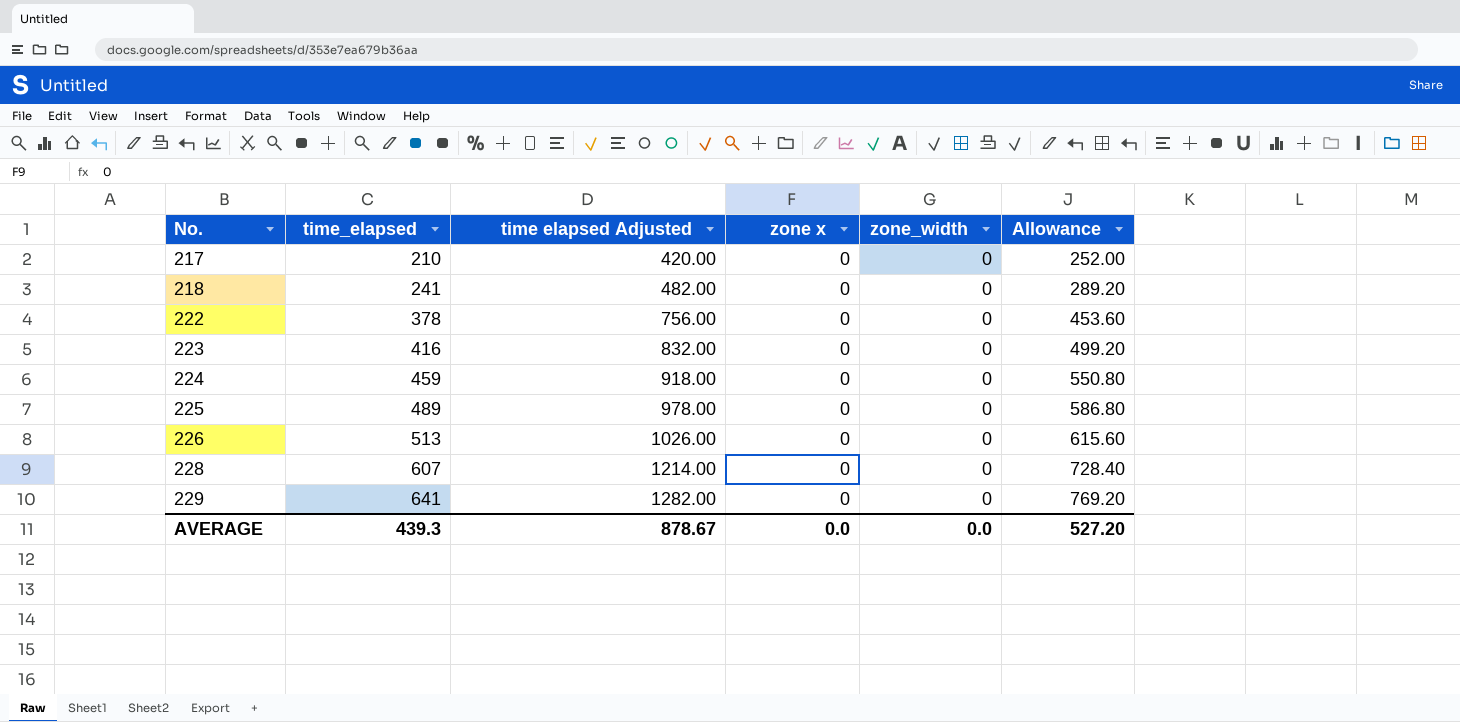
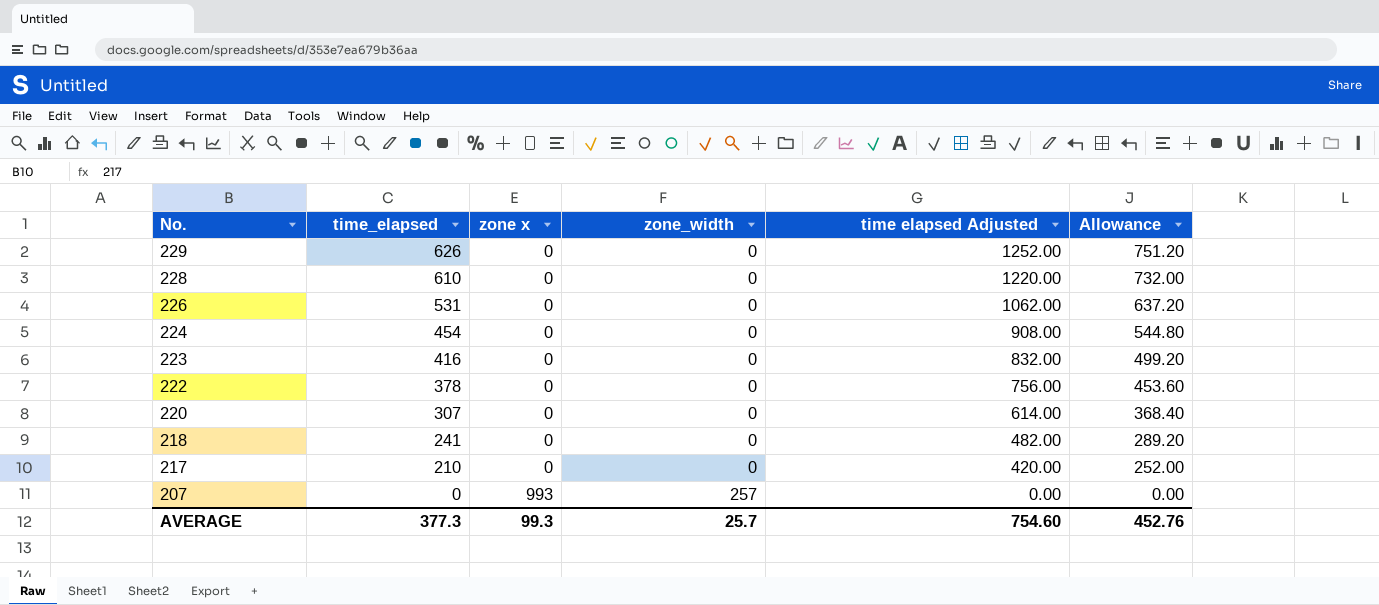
row order: No. ascending -> No. descending
column time elapsed Adjusted | position: 3 -> 5
row 225: 489 | 978.00 | 0 | 0 | 586.80 -> none
229 | time_elapsed: 641 -> 626
229 | time elapsed Adjusted: 1282.00 -> 1252.00
229 | Allowance: 769.20 -> 751.20
228 | time_elapsed: 607 -> 610
228 | time elapsed Adjusted: 1214.00 -> 1220.00
228 | Allowance: 728.40 -> 732.00
226 | time_elapsed: 513 -> 531
226 | time elapsed Adjusted: 1026.00 -> 1062.00
226 | Allowance: 615.60 -> 637.20
224 | time_elapsed: 459 -> 454
224 | time elapsed Adjusted: 918.00 -> 908.00
224 | Allowance: 550.80 -> 544.80
row 220: none -> 307 | 0 | 0 | 614.00 | 368.40
row 207: none -> 0 | 993 | 257 | 0.00 | 0.00
AVERAGE | time_elapsed: 439.3 -> 377.3
AVERAGE | zone x: 0.0 -> 99.3
AVERAGE | zone_width: 0.0 -> 25.7
AVERAGE | time elapsed Adjusted: 878.67 -> 754.60
AVERAGE | Allowance: 527.20 -> 452.76

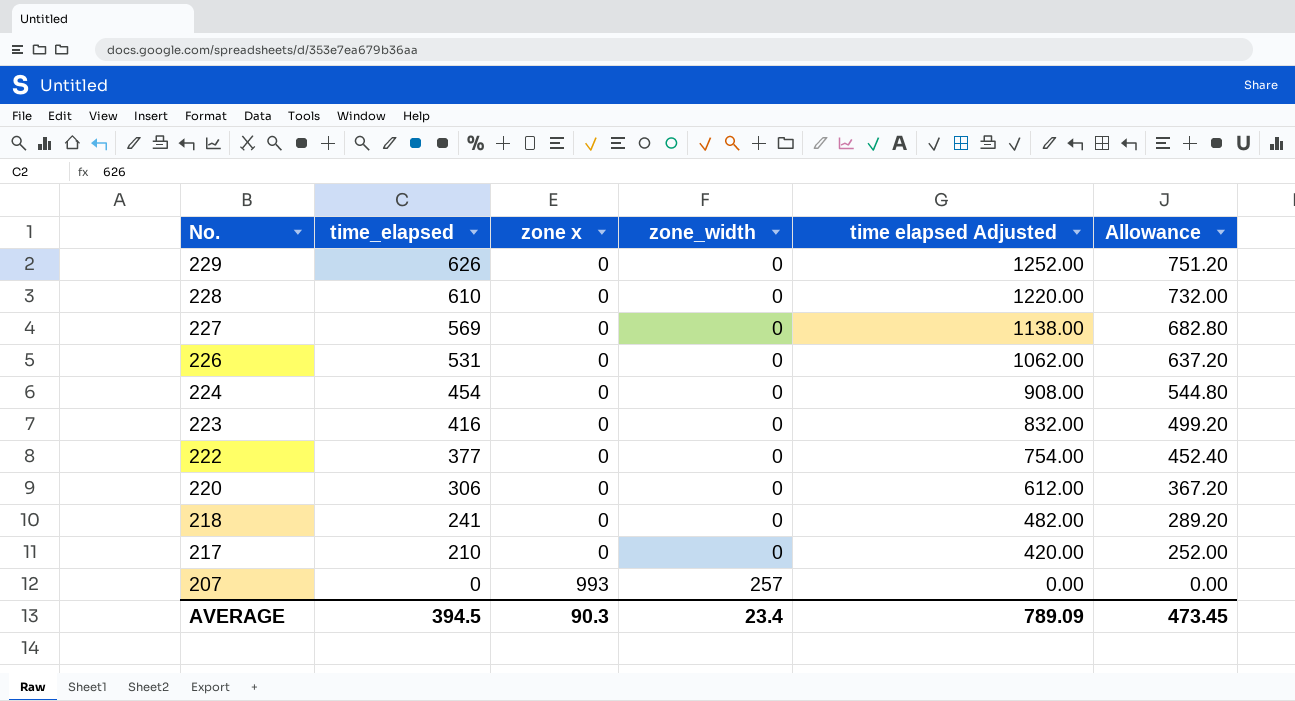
row 227: none -> 569 | 0 | 0 | 1138.00 | 682.80
222 | time_elapsed: 378 -> 377
222 | time elapsed Adjusted: 756.00 -> 754.00
222 | Allowance: 453.60 -> 452.40
220 | time_elapsed: 307 -> 306
220 | time elapsed Adjusted: 614.00 -> 612.00
220 | Allowance: 368.40 -> 367.20
AVERAGE | time_elapsed: 377.3 -> 394.5
AVERAGE | zone x: 99.3 -> 90.3
AVERAGE | zone_width: 25.7 -> 23.4
AVERAGE | time elapsed Adjusted: 754.60 -> 789.09
AVERAGE | Allowance: 452.76 -> 473.45

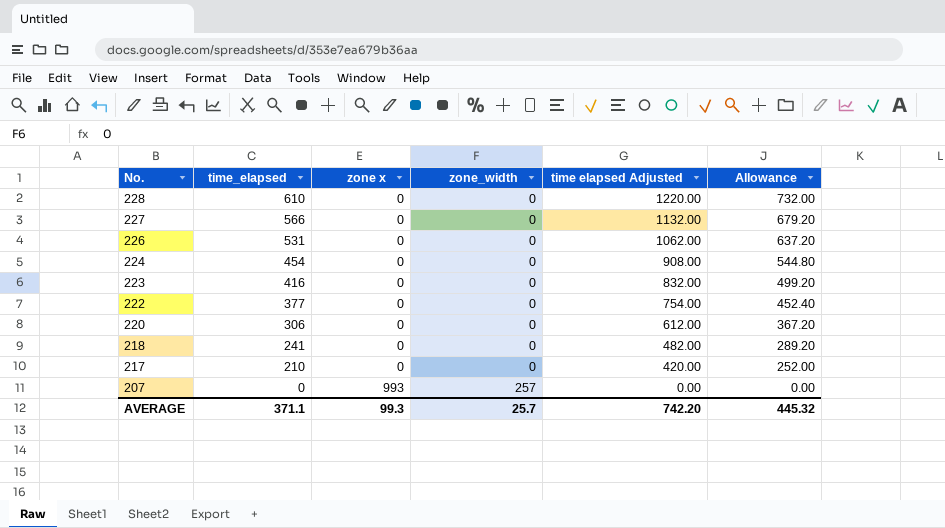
row 229: 626 | 0 | 0 | 1252.00 | 751.20 -> none
227 | time_elapsed: 569 -> 566
227 | time elapsed Adjusted: 1138.00 -> 1132.00
227 | Allowance: 682.80 -> 679.20
AVERAGE | time_elapsed: 394.5 -> 371.1
AVERAGE | zone x: 90.3 -> 99.3
AVERAGE | zone_width: 23.4 -> 25.7
AVERAGE | time elapsed Adjusted: 789.09 -> 742.20
AVERAGE | Allowance: 473.45 -> 445.32

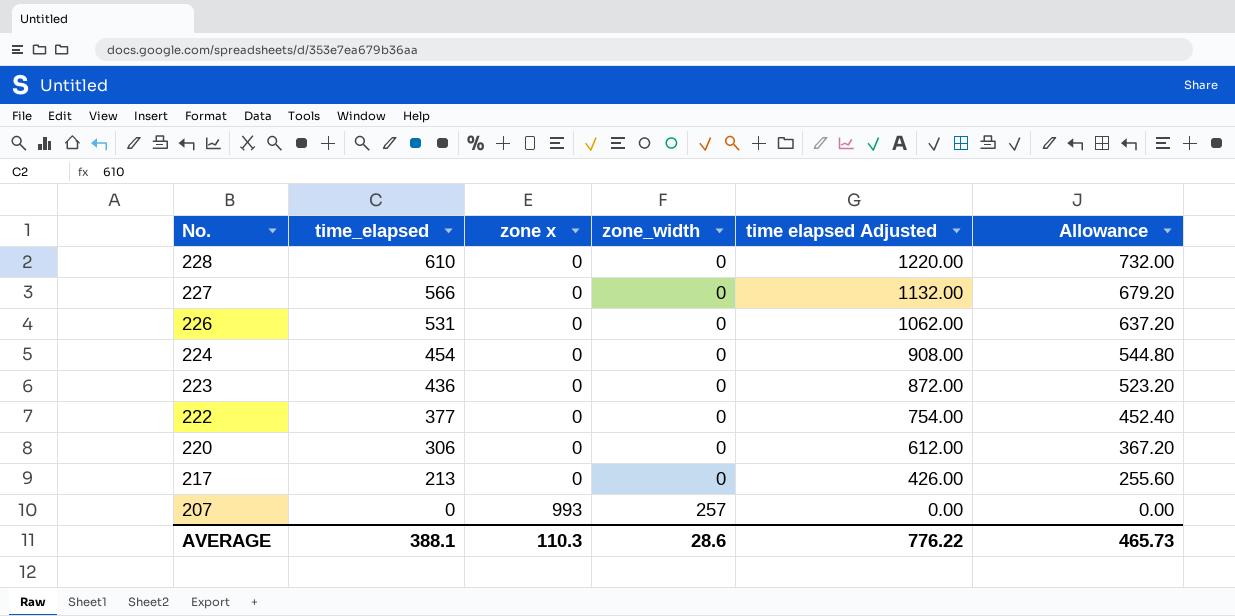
row 218: 241 | 0 | 0 | 482.00 | 289.20 -> none
223 | time_elapsed: 416 -> 436
223 | time elapsed Adjusted: 832.00 -> 872.00
223 | Allowance: 499.20 -> 523.20
217 | time_elapsed: 210 -> 213
217 | time elapsed Adjusted: 420.00 -> 426.00
217 | Allowance: 252.00 -> 255.60
AVERAGE | time_elapsed: 371.1 -> 388.1
AVERAGE | zone x: 99.3 -> 110.3
AVERAGE | zone_width: 25.7 -> 28.6
AVERAGE | time elapsed Adjusted: 742.20 -> 776.22
AVERAGE | Allowance: 445.32 -> 465.73

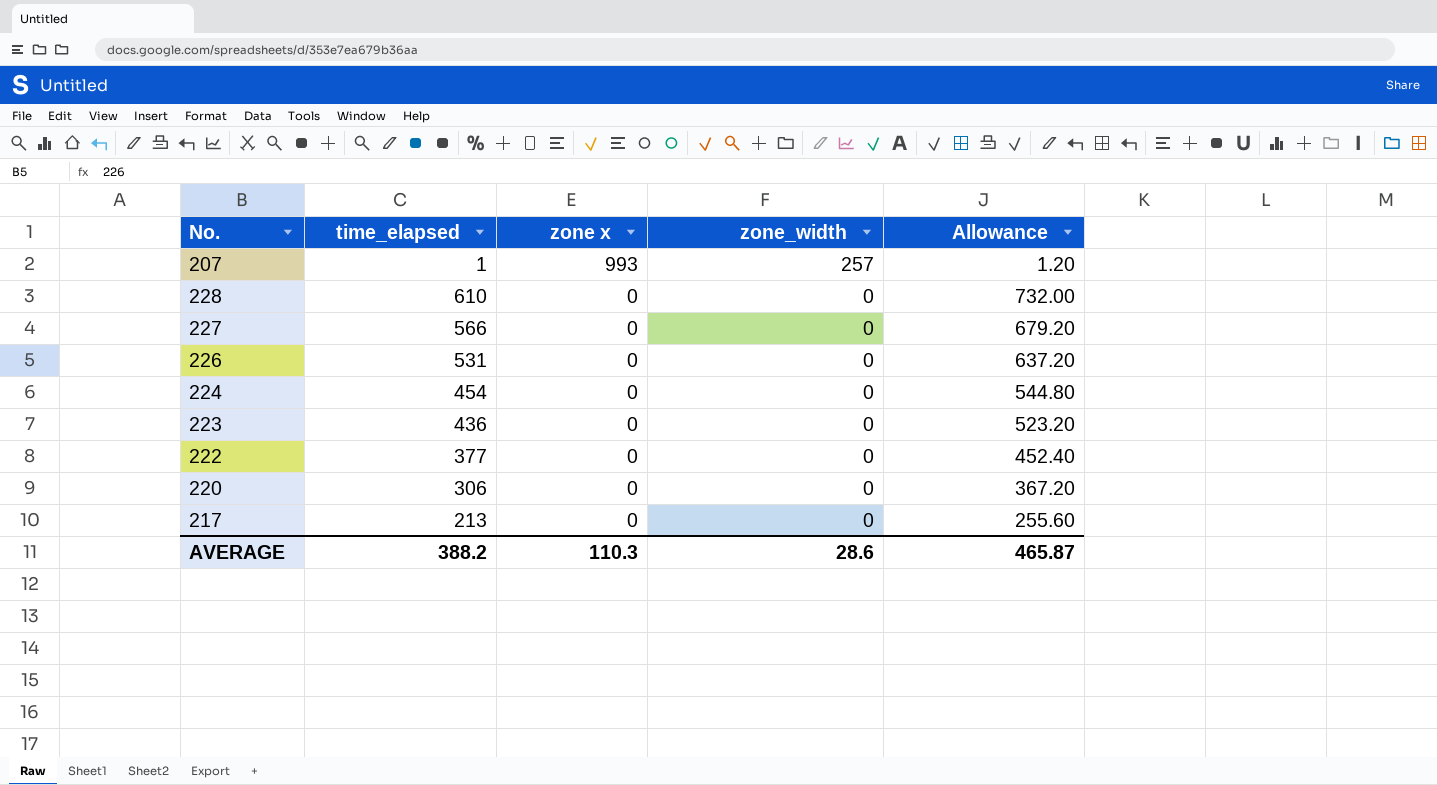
row order: No. descending -> zone x descending
column time elapsed Adjusted | formula: [time_elapsed] * 2 -> none
207 | time_elapsed: 0 -> 1
207 | Allowance: 0.00 -> 1.20
AVERAGE | time_elapsed: 388.1 -> 388.2
AVERAGE | Allowance: 465.73 -> 465.87

